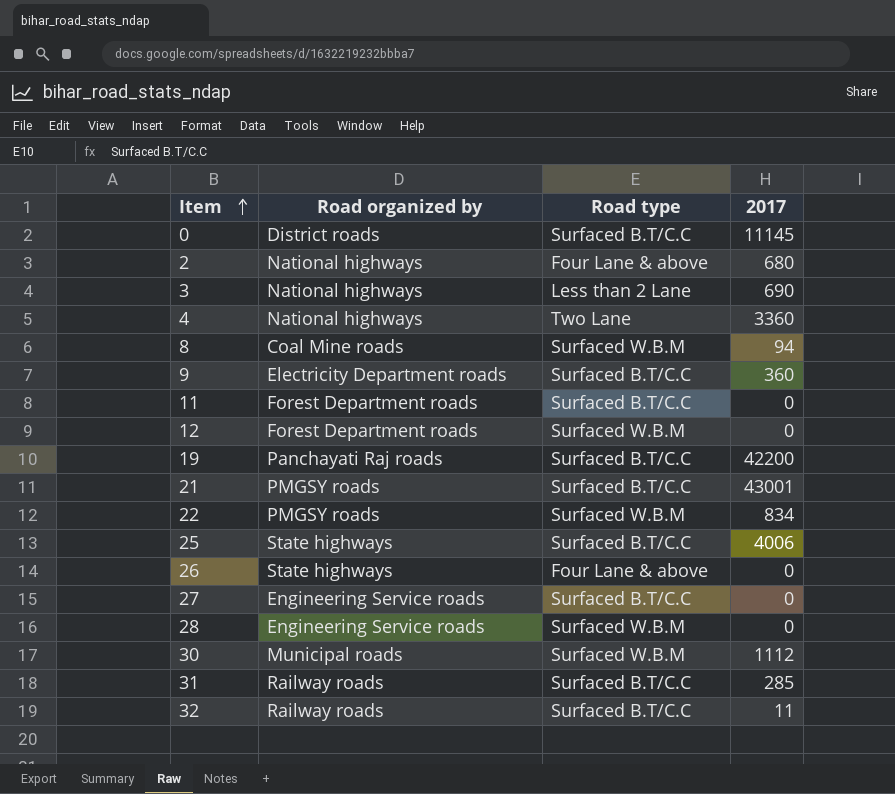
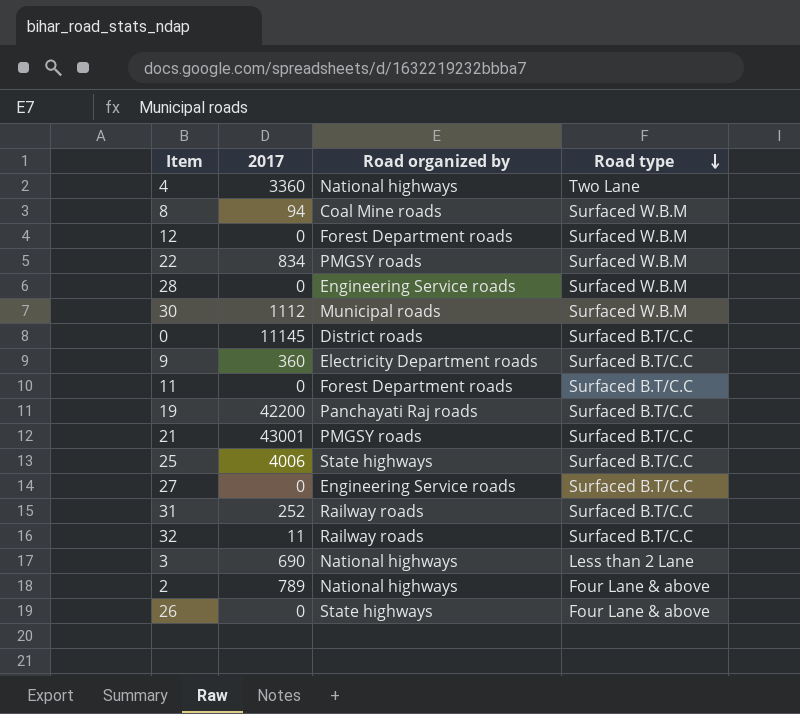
row order: Item ascending -> Road type descending
column 2017 | position: 4 -> 2
31 | 2017: 285 -> 252
2 | 2017: 680 -> 789

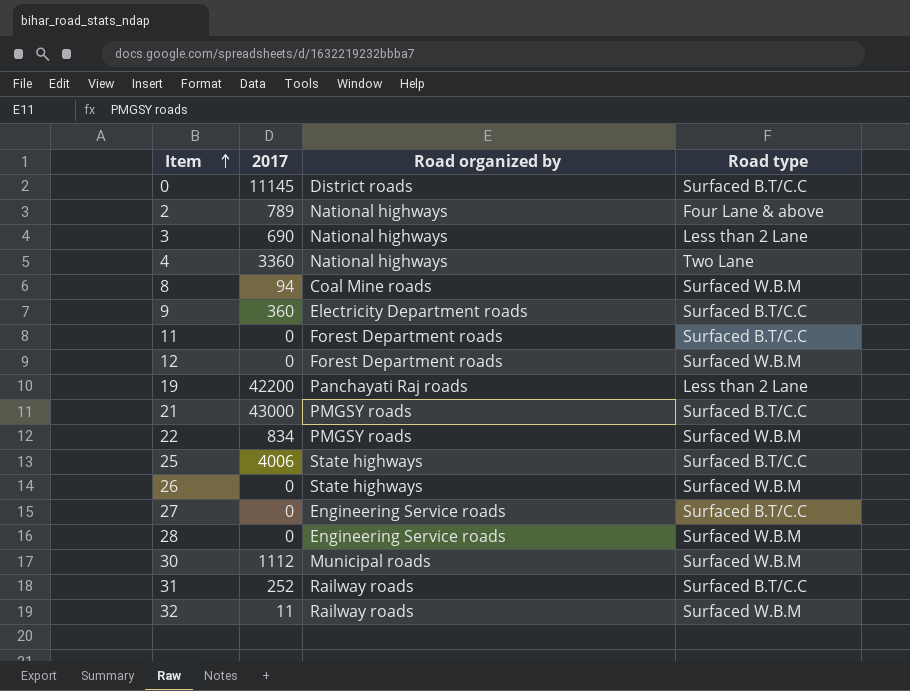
row order: Road type descending -> Item ascending
19 | Road type: Surfaced B.T/C.C -> Less than 2 Lane
21 | 2017: 43001 -> 43000
26 | Road type: Four Lane & above -> Surfaced W.B.M
32 | Road type: Surfaced B.T/C.C -> Surfaced W.B.M

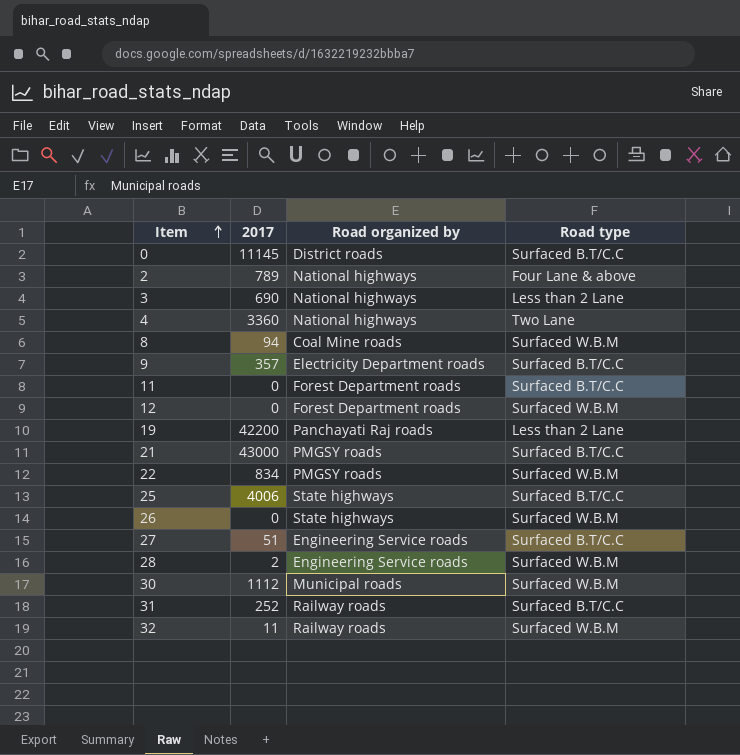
9 | 2017: 360 -> 357
27 | 2017: 0 -> 51
28 | 2017: 0 -> 2

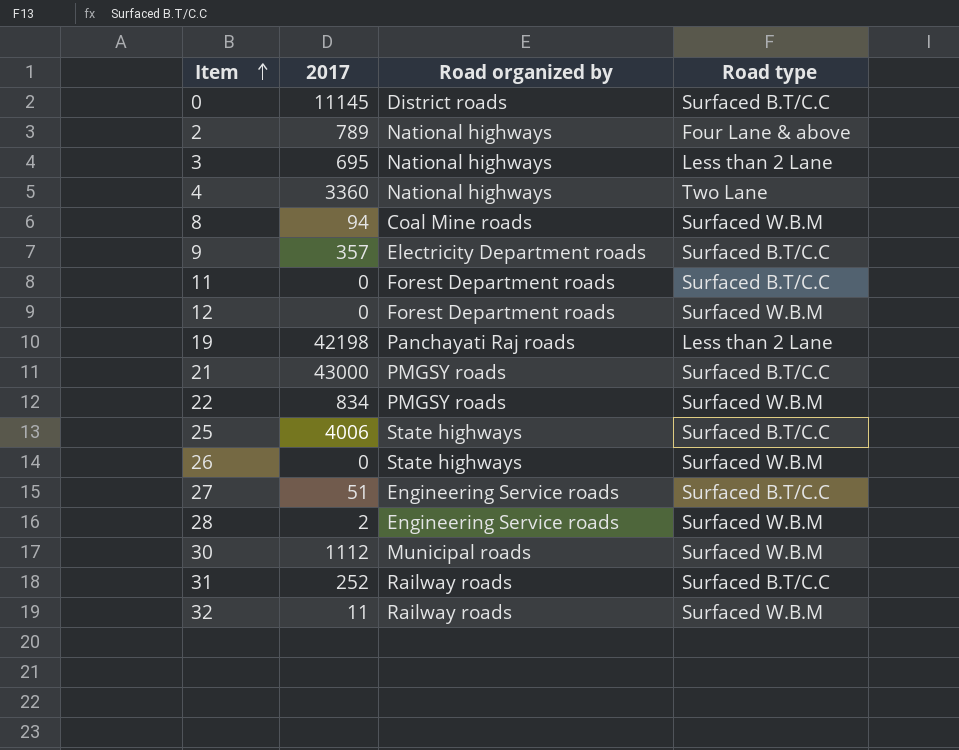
3 | 2017: 690 -> 695
19 | 2017: 42200 -> 42198

